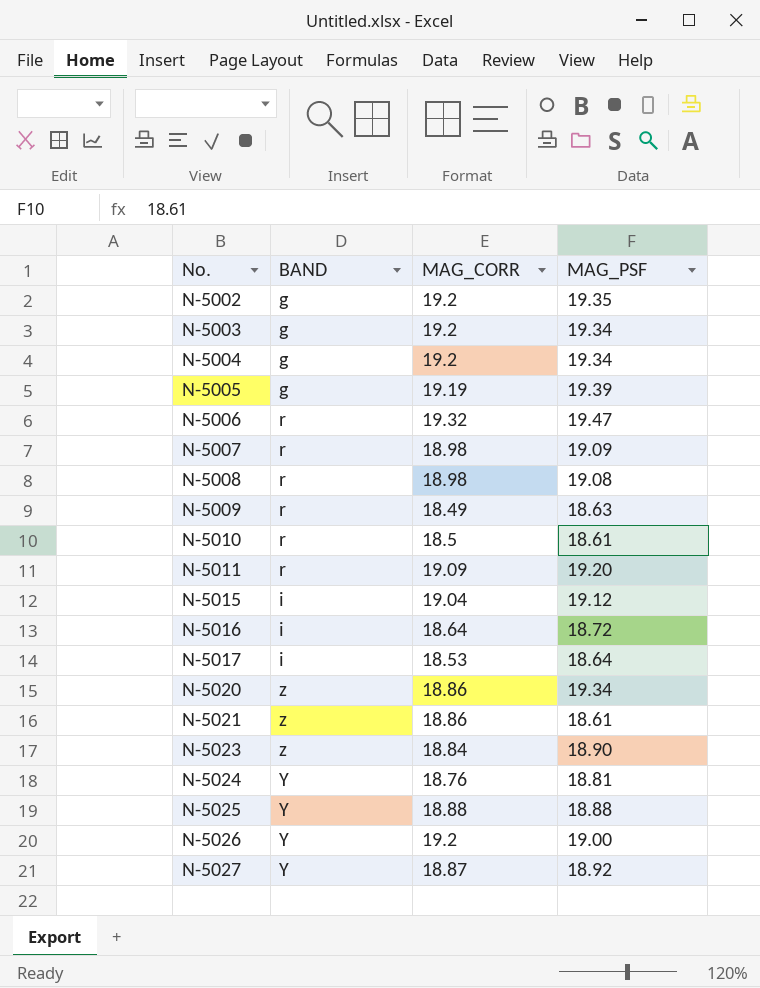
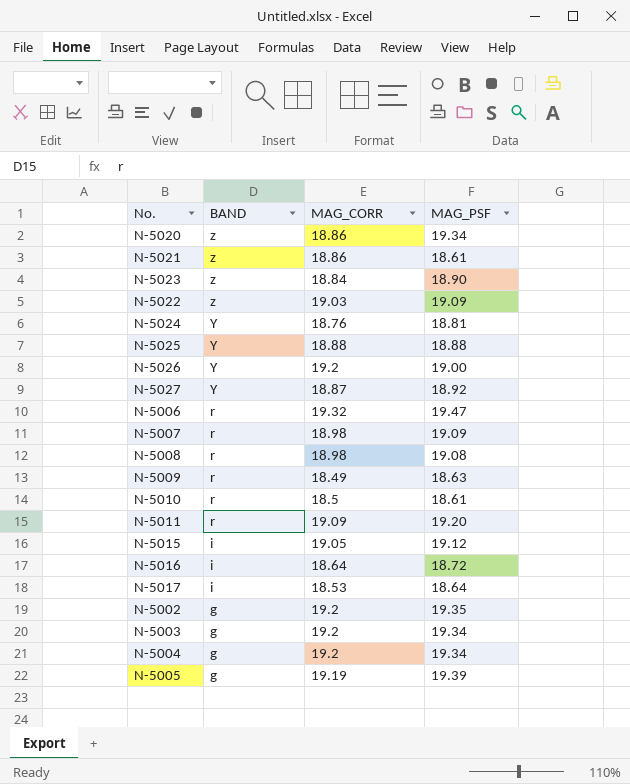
row order: No. ascending -> BAND descending
row N-5022: none -> z | 19.03 | 19.09
N-5015 | MAG_CORR: 19.04 -> 19.05

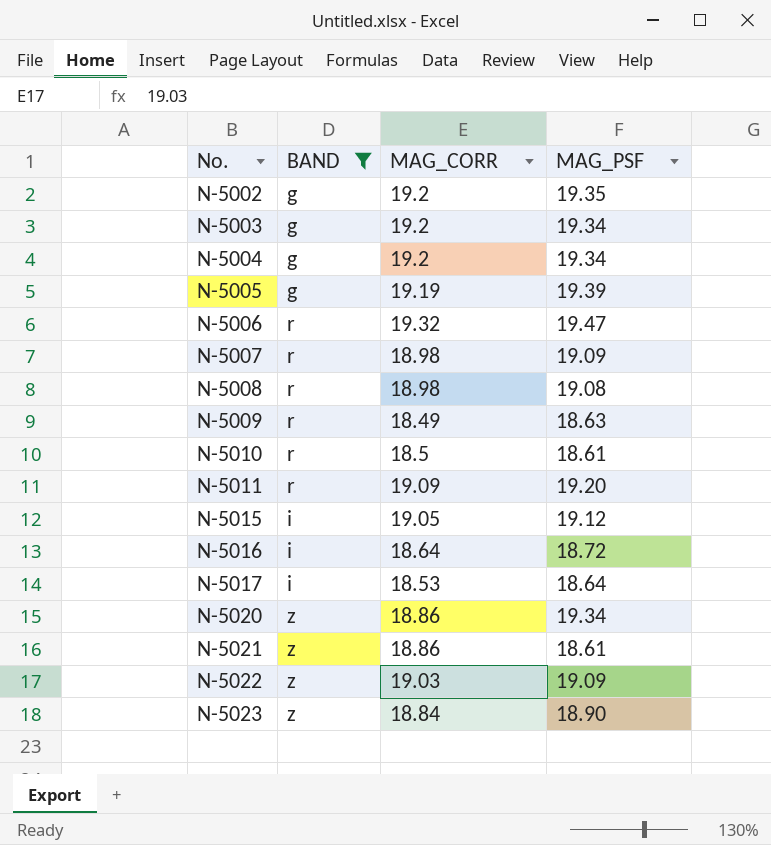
filter: none -> BAND != Y
row order: BAND descending -> No. ascending

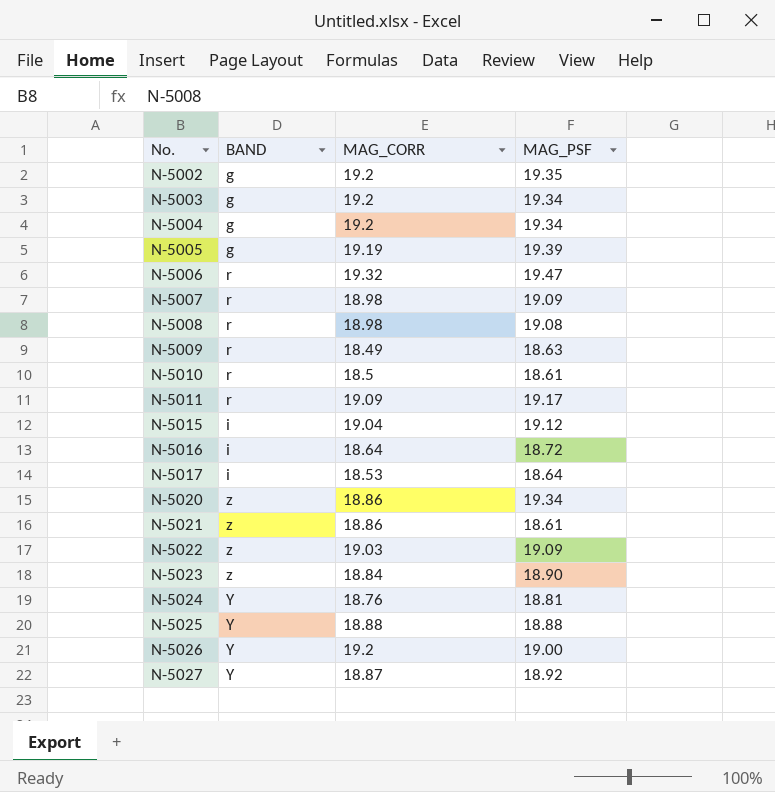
filter: BAND != Y -> none
N-5011 | MAG_PSF: 19.20 -> 19.17
N-5015 | MAG_CORR: 19.05 -> 19.04

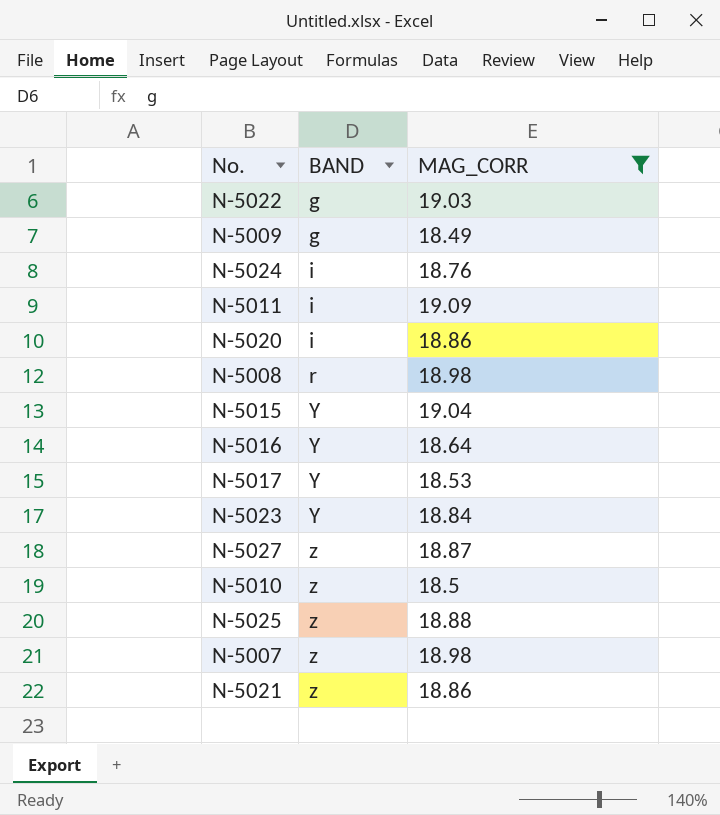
filter: none -> MAG_CORR <= 19.09
row order: No. ascending -> BAND ascending
column MAG_PSF | position: 4 -> none
N-5022 | BAND: z -> g
N-5009 | BAND: r -> g
N-5024 | BAND: Y -> i
N-5011 | BAND: r -> i
N-5020 | BAND: z -> i
N-5015 | BAND: i -> Y
N-5016 | BAND: i -> Y
N-5017 | BAND: i -> Y
N-5023 | BAND: z -> Y
N-5027 | BAND: Y -> z
N-5010 | BAND: r -> z
N-5025 | BAND: Y -> z
N-5007 | BAND: r -> z

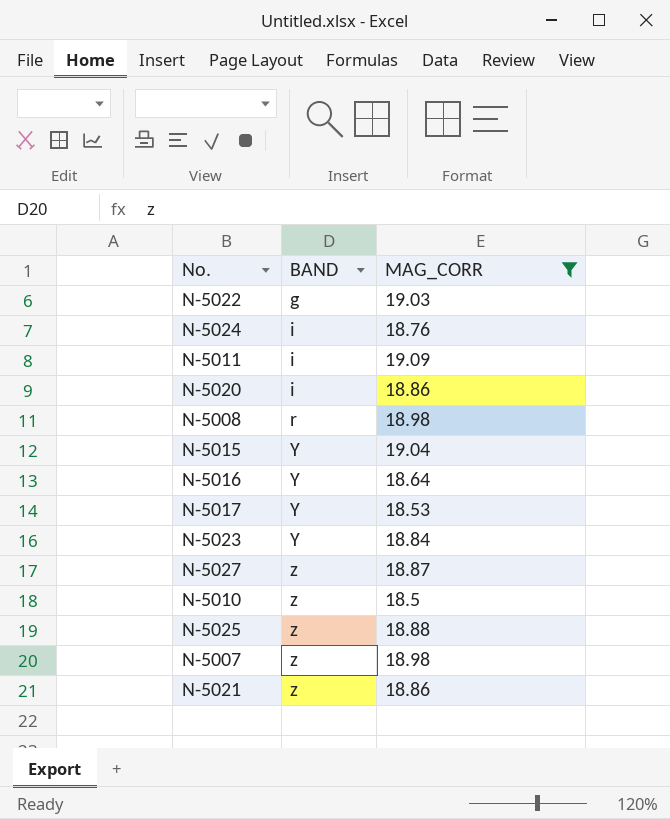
row N-5009: g | 18.49 -> none

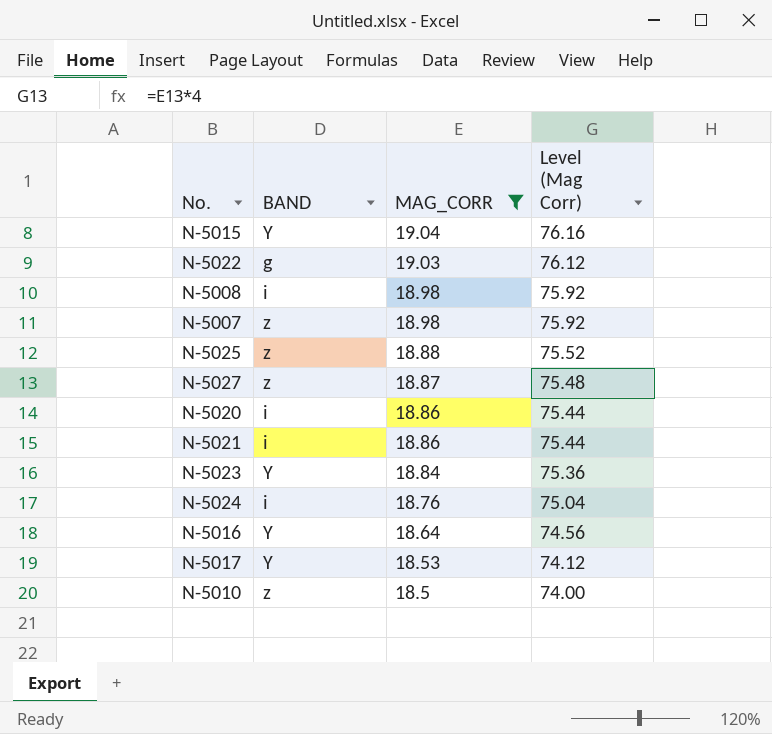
row order: BAND ascending -> MAG_CORR descending
column Level (Mag Corr) | formula: none -> [MAG_CORR] * 4
row N-5011: i | 19.09 -> none
N-5008 | BAND: r -> i
N-5021 | BAND: z -> i

